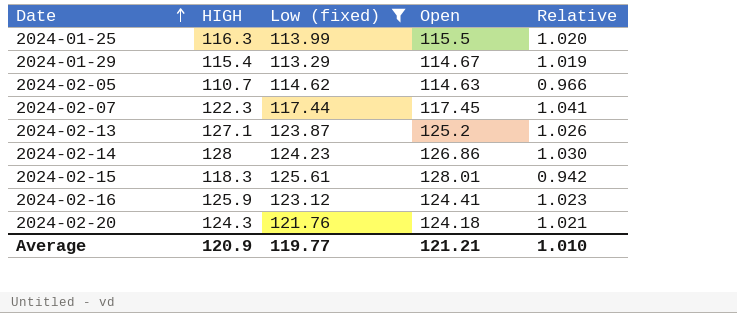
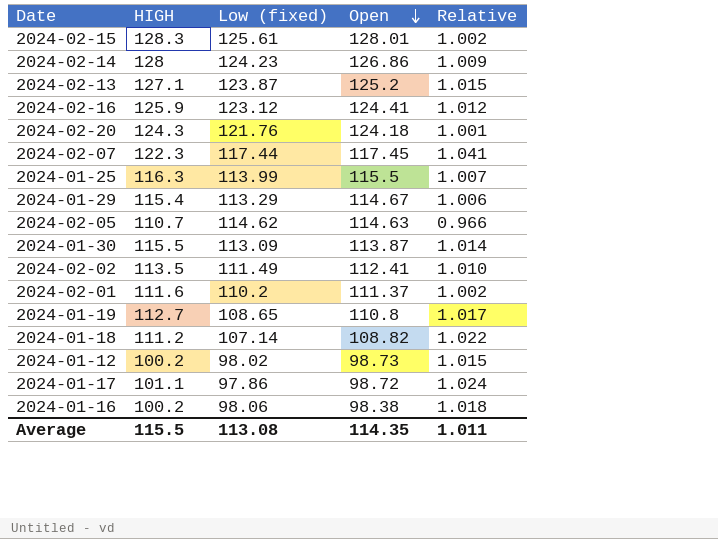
filter: Low (fixed) >= 113.29 -> none
row order: Date ascending -> Open descending
column Relative | formula: [HIGH] / [Low (fixed)] -> [HIGH] / [Open]
2024-02-15 | HIGH: 118.3 -> 128.3
Average | HIGH: 120.9 -> 115.5
Average | Low (fixed): 119.77 -> 113.08
Average | Open: 121.21 -> 114.35
Average | Relative: 1.010 -> 1.011

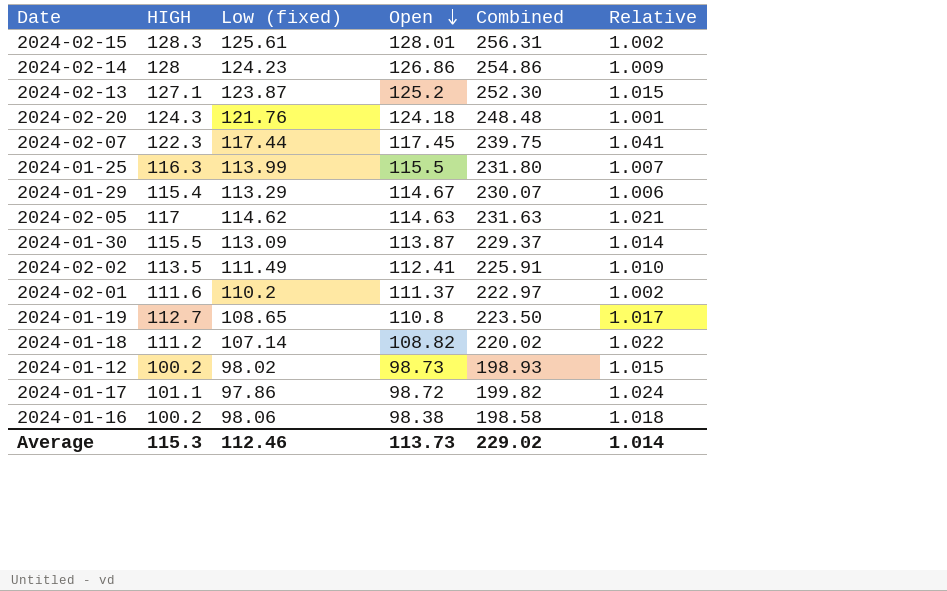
column Combined | formula: none -> [HIGH] + [Open]
row 2024-02-16: 125.9 | 123.12 | 124.41 | 1.012 -> none
2024-02-05 | HIGH: 110.7 -> 117
2024-02-05 | Relative: 0.966 -> 1.021
Average | HIGH: 115.5 -> 115.3
Average | Low (fixed): 113.08 -> 112.46
Average | Open: 114.35 -> 113.73
Average | Relative: 1.011 -> 1.014

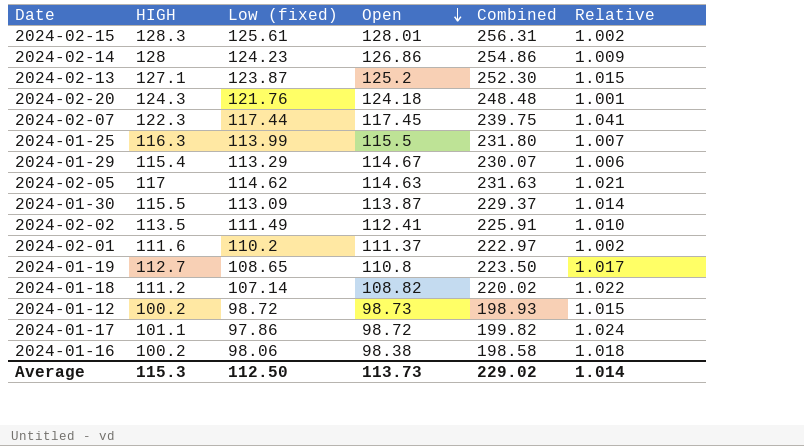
2024-01-12 | Low (fixed): 98.02 -> 98.72
Average | Low (fixed): 112.46 -> 112.50

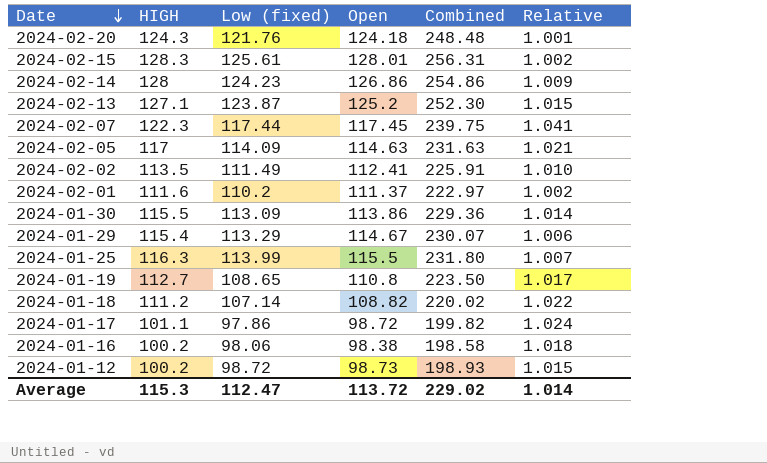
row order: Open descending -> Date descending
2024-02-05 | Low (fixed): 114.62 -> 114.09
2024-01-30 | Open: 113.87 -> 113.86
2024-01-30 | Combined: 229.37 -> 229.36
Average | Low (fixed): 112.50 -> 112.47
Average | Open: 113.73 -> 113.72

